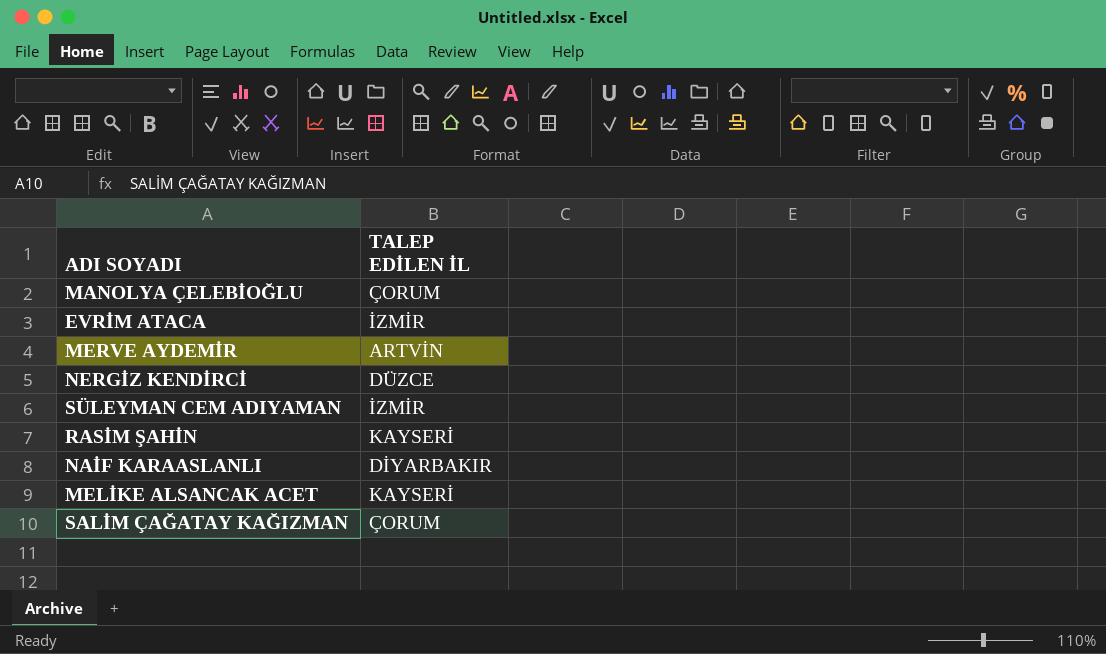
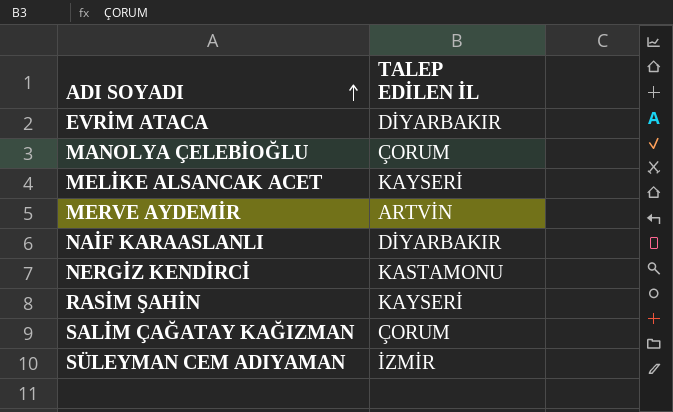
row order: none -> ADI SOYADI ascending
EVRİM ATACA | TALEP EDİLEN İL: İZMİR -> DİYARBAKIR
NERGİZ KENDİRCİ | TALEP EDİLEN İL: DÜZCE -> KASTAMONU

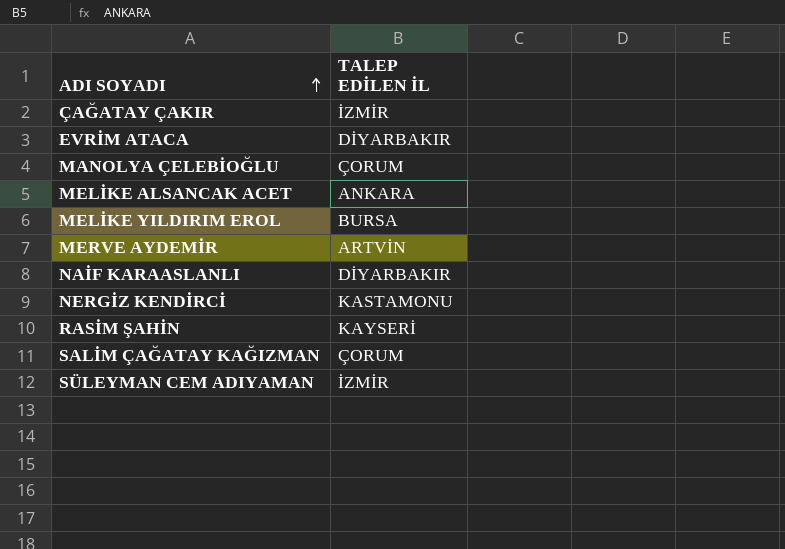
row ÇAĞATAY ÇAKIR: none -> İZMİR
MELİKE ALSANCAK ACET | TALEP EDİLEN İL: KAYSERİ -> ANKARA
row MELİKE YILDIRIM EROL: none -> BURSA

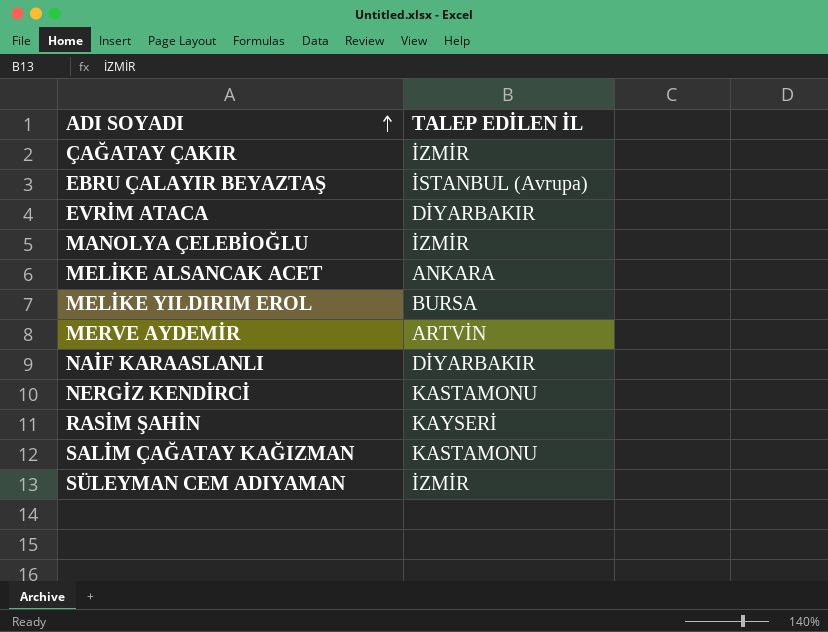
row EBRU ÇALAYIR BEYAZTAŞ: none -> İSTANBUL (Avrupa)
MANOLYA ÇELEBİOĞLU | TALEP EDİLEN İL: ÇORUM -> İZMİR
SALİM ÇAĞATAY KAĞIZMAN | TALEP EDİLEN İL: ÇORUM -> KASTAMONU

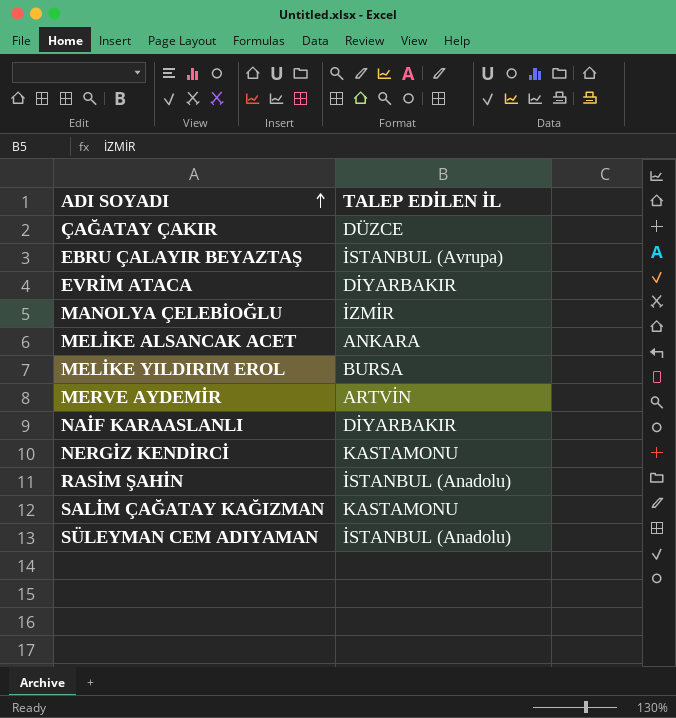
ÇAĞATAY ÇAKIR | TALEP EDİLEN İL: İZMİR -> DÜZCE
RASİM ŞAHİN | TALEP EDİLEN İL: KAYSERİ -> İSTANBUL (Anadolu)
SÜLEYMAN CEM ADIYAMAN | TALEP EDİLEN İL: İZMİR -> İSTANBUL (Anadolu)

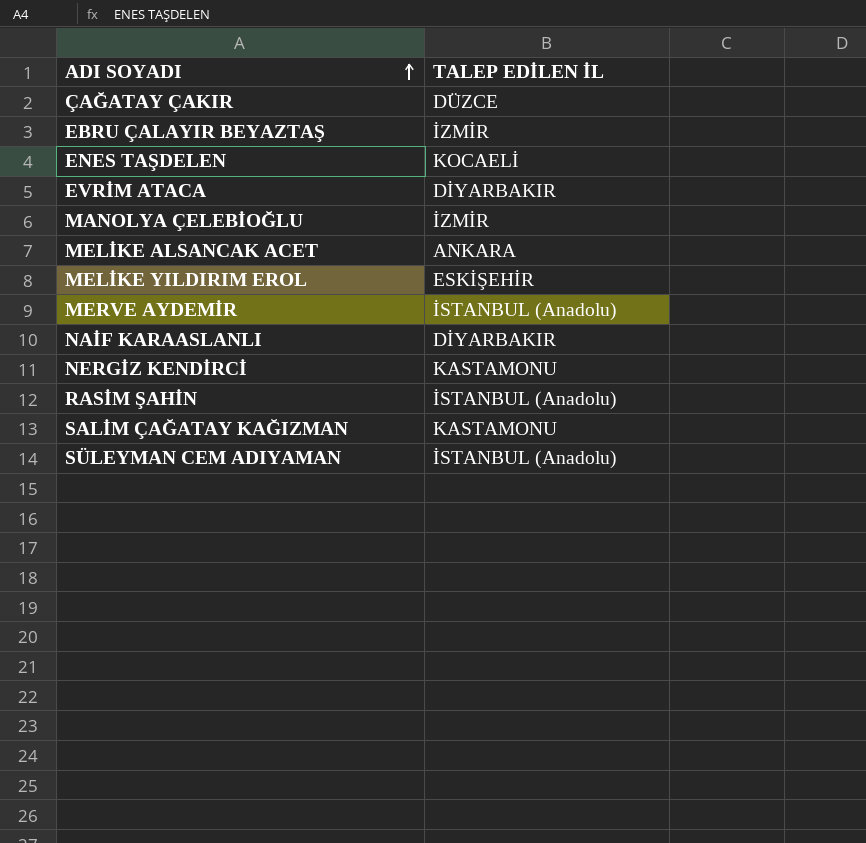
EBRU ÇALAYIR BEYAZTAŞ | TALEP EDİLEN İL: İSTANBUL (Avrupa) -> İZMİR
row ENES TAŞDELEN: none -> KOCAELİ
MELİKE YILDIRIM EROL | TALEP EDİLEN İL: BURSA -> ESKİŞEHİR
MERVE AYDEMİR | TALEP EDİLEN İL: ARTVİN -> İSTANBUL (Anadolu)

